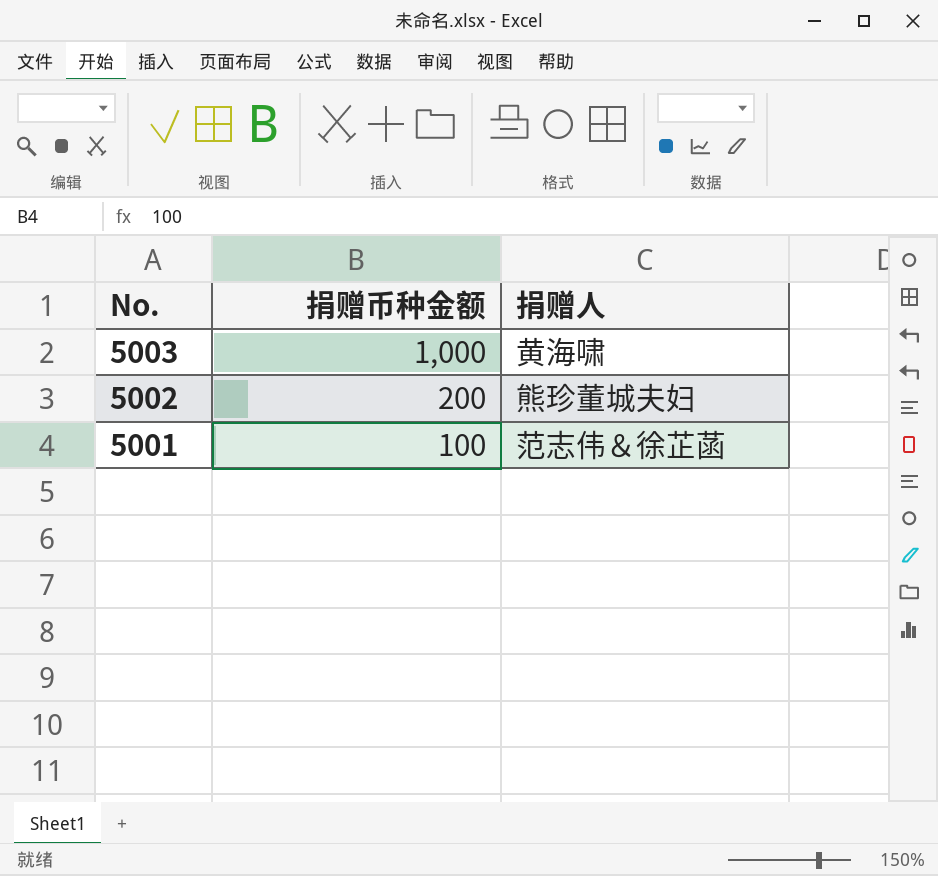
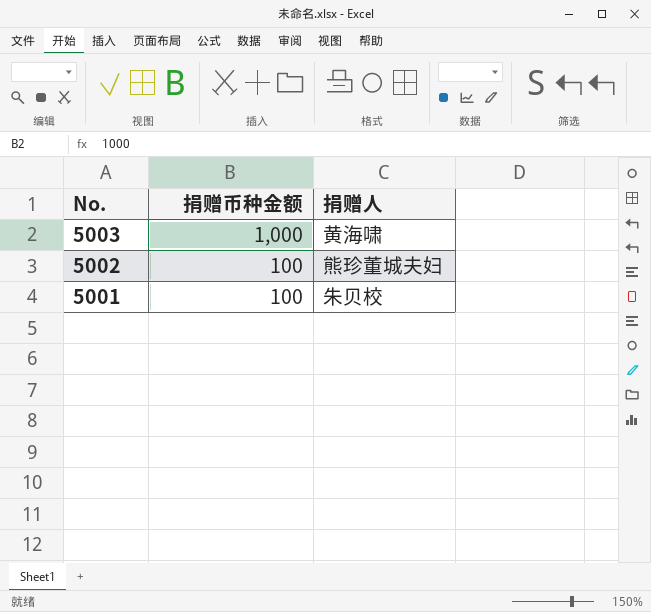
5002 | 捐赠币种金额: 200 -> 100
5001 | 捐赠人: 范志伟＆徐芷菡 -> 朱贝校

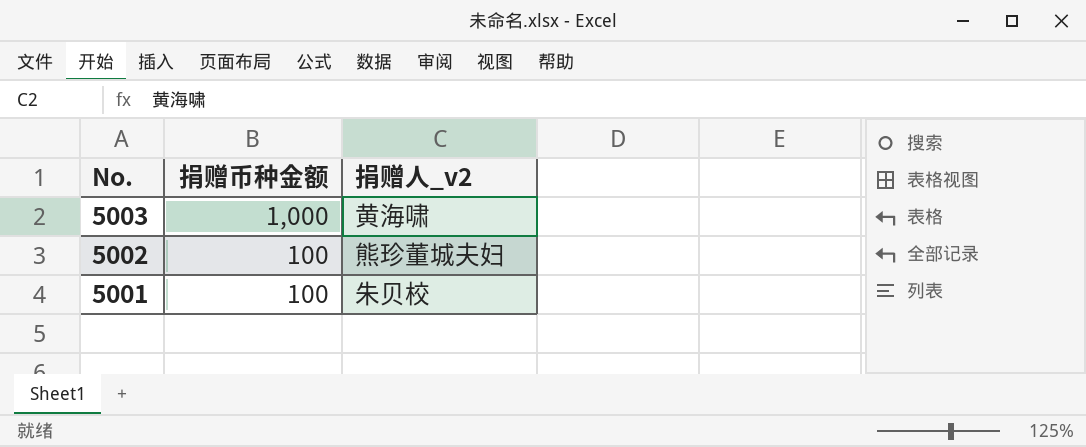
column name: 捐赠人 -> 捐赠人_v2

